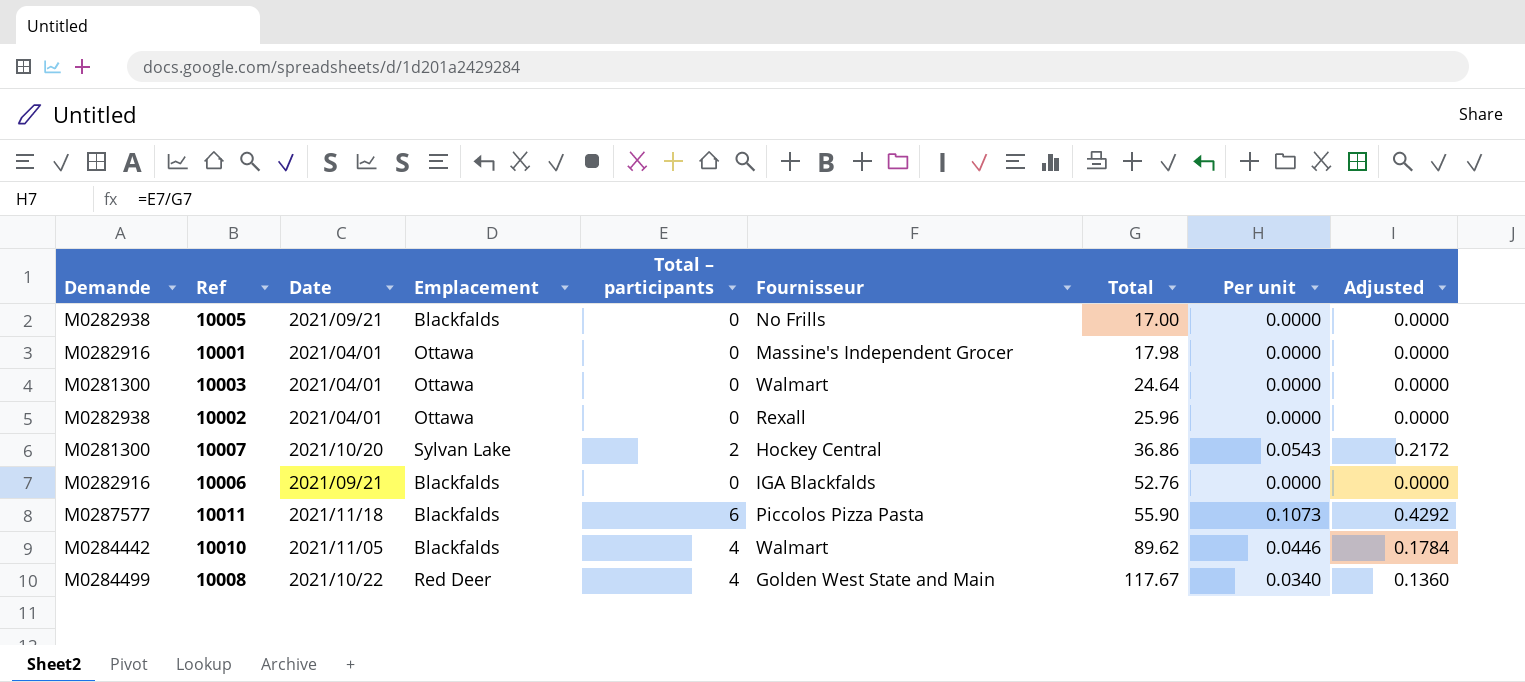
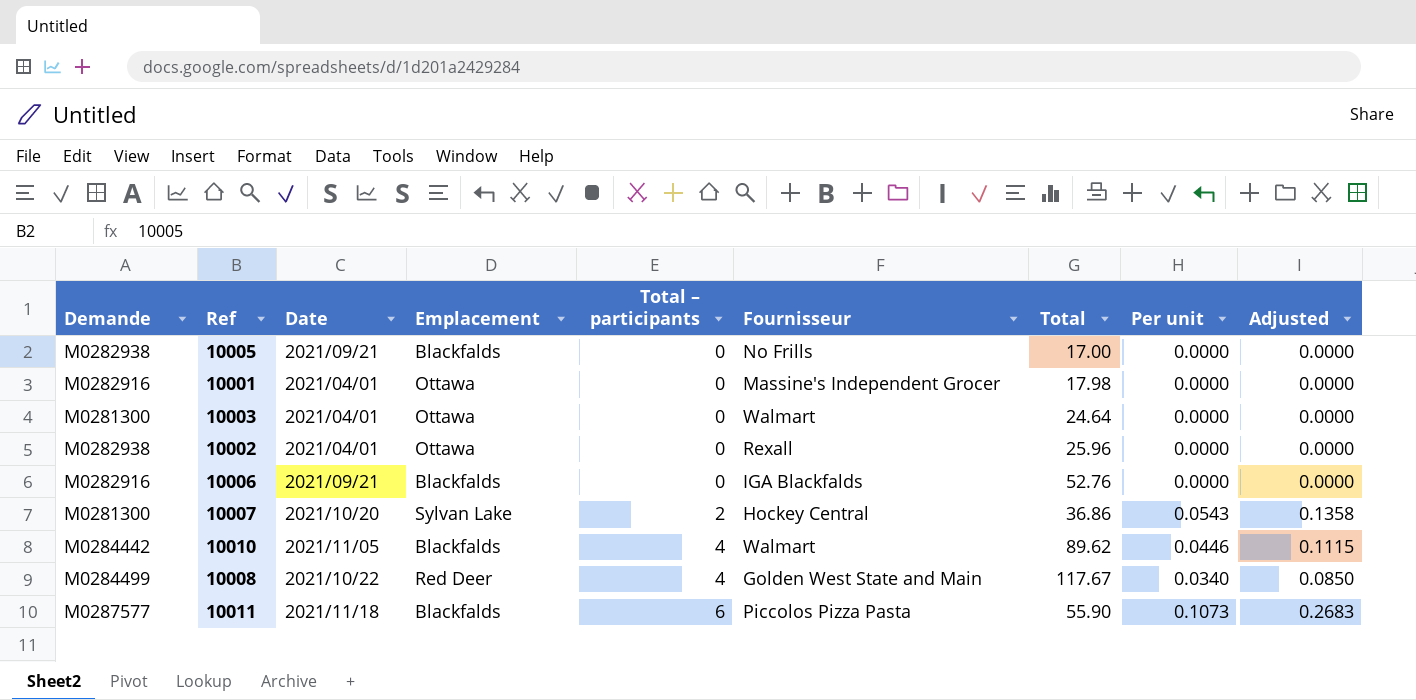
row order: Total ascending -> Total – participants ascending
column Adjusted | formula: [Per unit] * 4 -> [Per unit] * 2.5

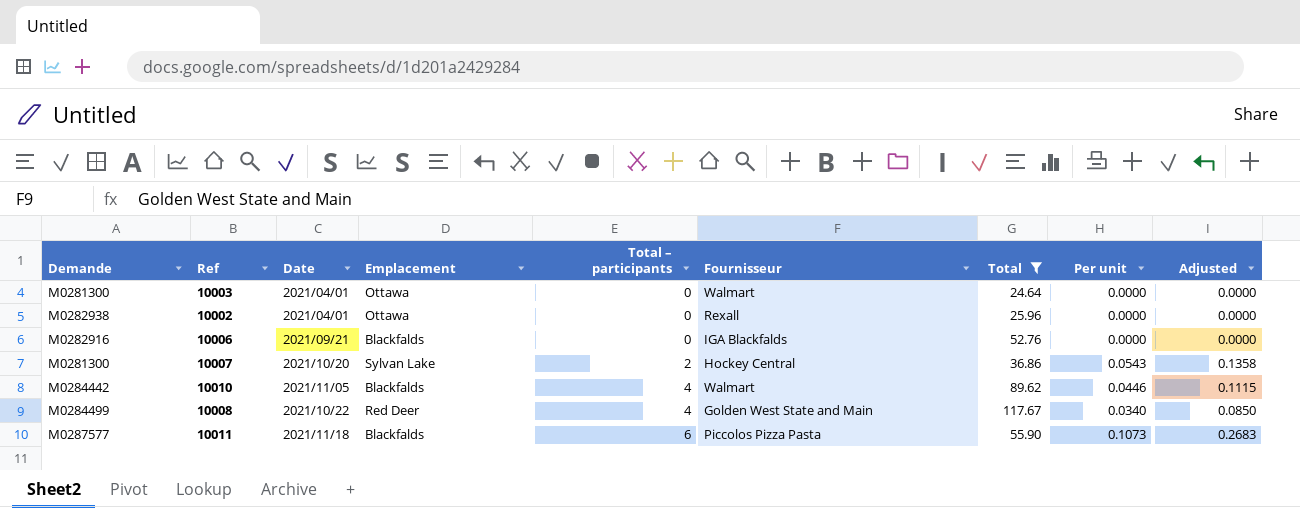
filter: none -> Total >= 24.64

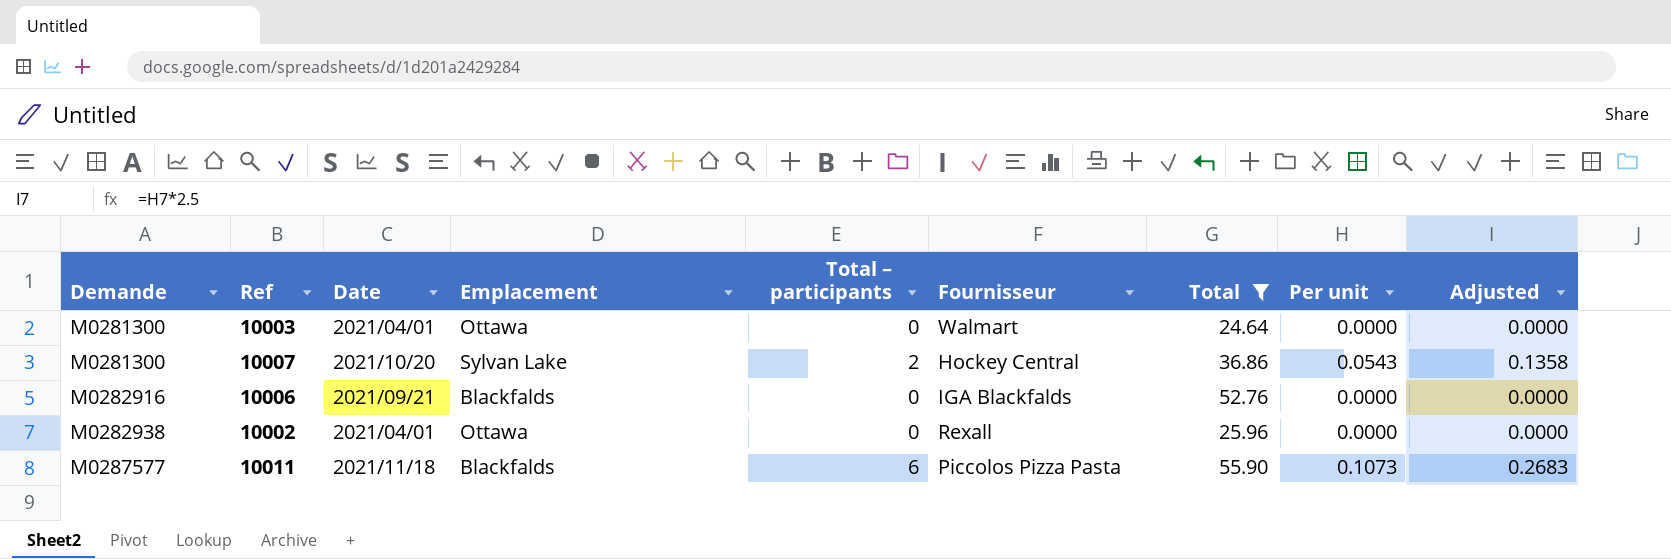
row order: Total – participants ascending -> Demande ascending
row 10010: M0284442 | 2021/11/05 | Blackfalds | 4 | Walmart | 89.62 | 0.0446 | 0.1115 -> none
row 10008: M0284499 | 2021/10/22 | Red Deer | 4 | Golden West State and Main | 117.67 | 0.0340 | 0.0850 -> none

